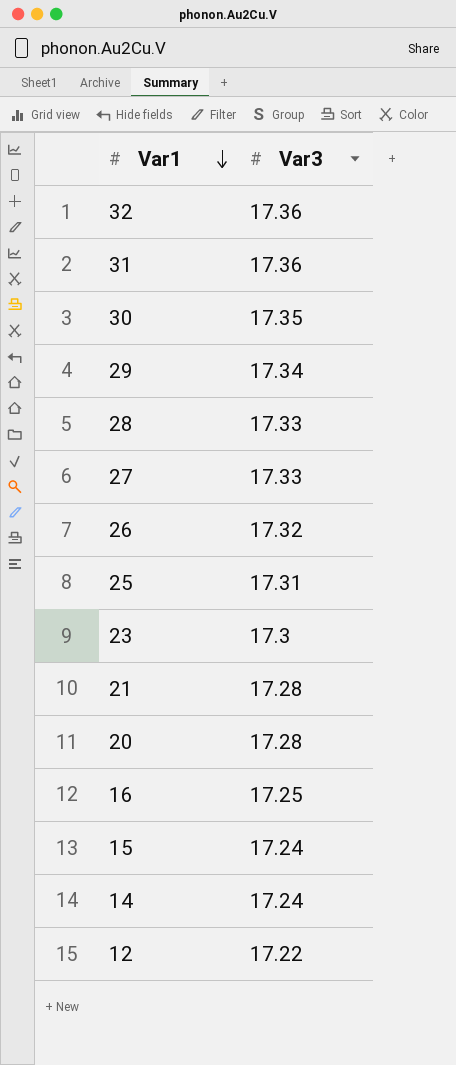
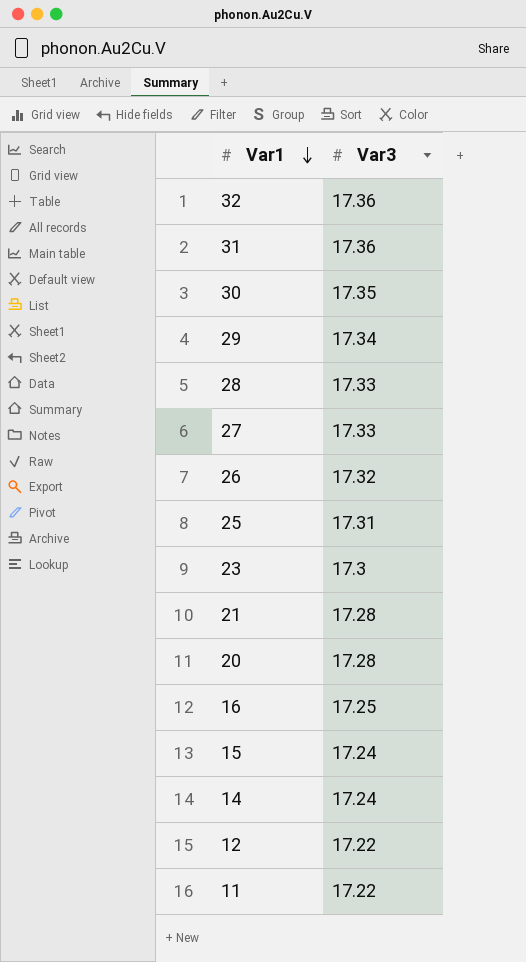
row 11: none -> 17.22

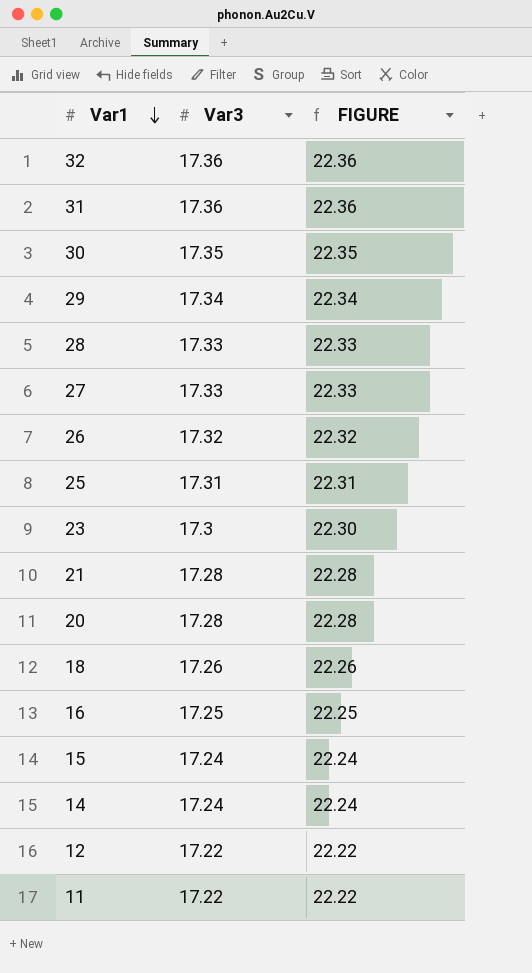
column FIGURE | formula: none -> [Var3] + 5
row 18: none -> 17.26 | 22.26

